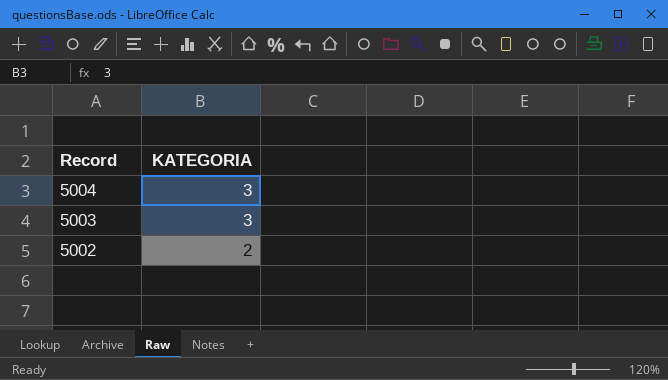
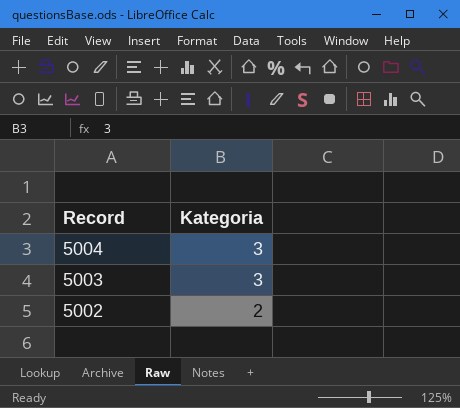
column name: KATEGORIA -> Kategoria

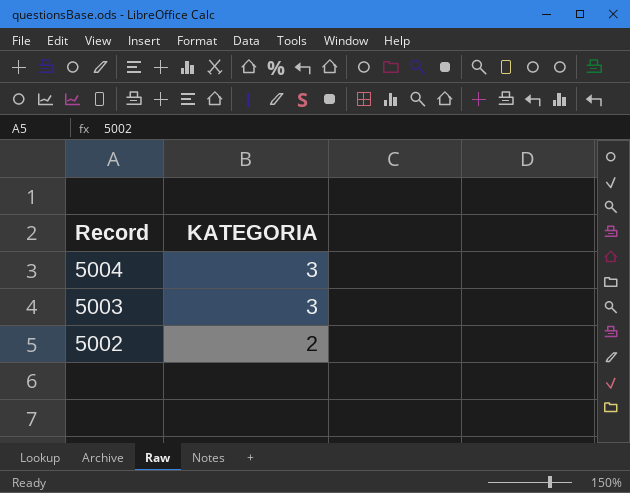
column name: Kategoria -> KATEGORIA

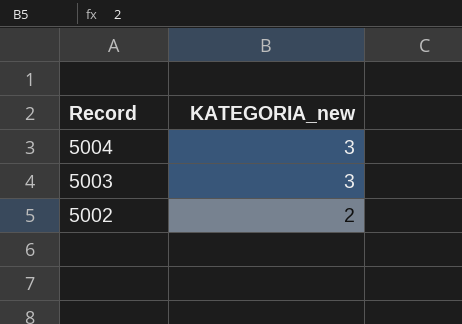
column name: KATEGORIA -> KATEGORIA_new

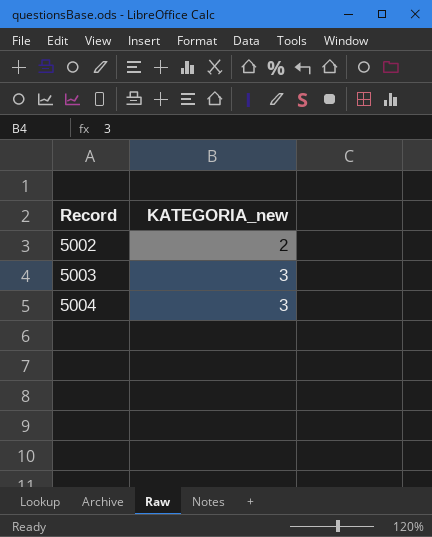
row order: Record descending -> Record ascending

